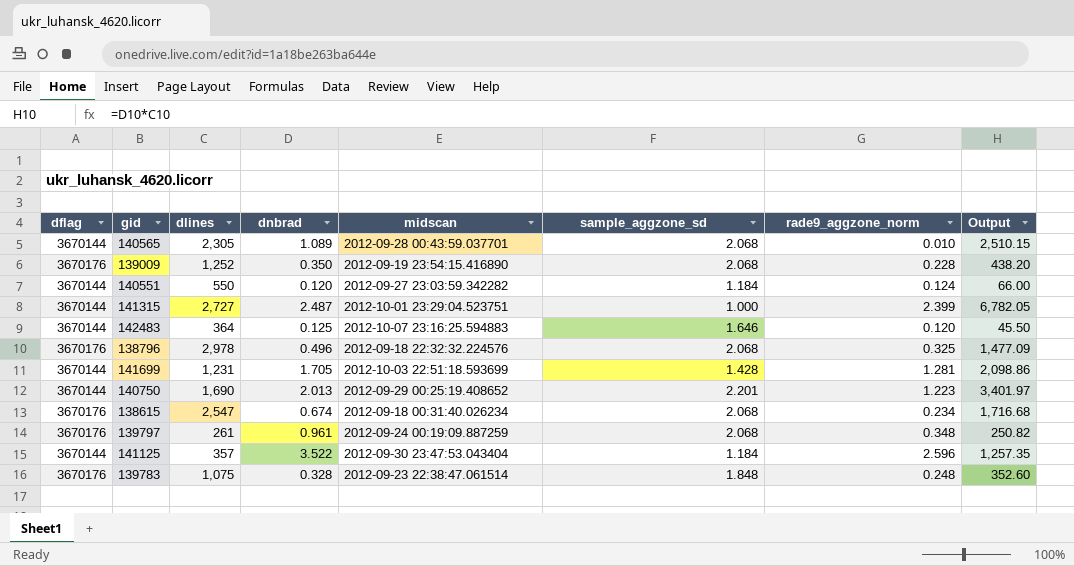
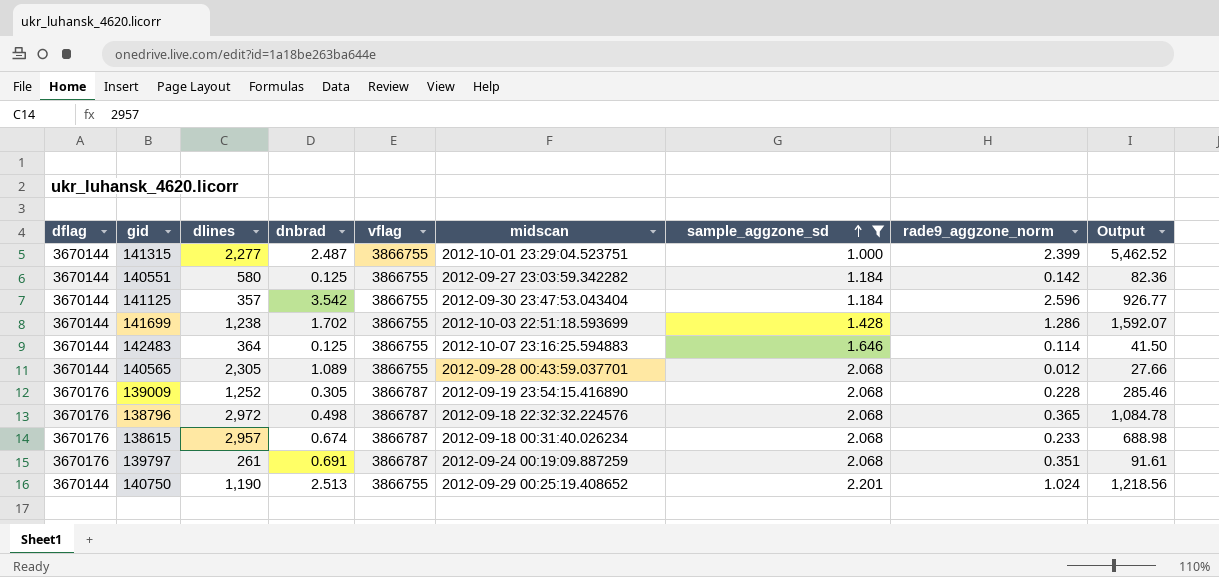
filter: none -> sample_aggzone_sd != 1.848
row order: none -> sample_aggzone_sd ascending
column vflag | position: none -> 5
column Output | formula: [dlines] * [dnbrad] -> [dlines] * [rade9_aggzone_norm]
141315 | dlines: 2,727 -> 2,277
140551 | dlines: 550 -> 580
140551 | dnbrad: 0.120 -> 0.125
140551 | rade9_aggzone_norm: 0.124 -> 0.142
141125 | dnbrad: 3.522 -> 3.542
141699 | dlines: 1,231 -> 1,238
141699 | dnbrad: 1.705 -> 1.702
141699 | rade9_aggzone_norm: 1.281 -> 1.286
142483 | rade9_aggzone_norm: 0.120 -> 0.114
140565 | rade9_aggzone_norm: 0.010 -> 0.012
139009 | dnbrad: 0.350 -> 0.305
138796 | dlines: 2,978 -> 2,972
138796 | dnbrad: 0.496 -> 0.498
138796 | rade9_aggzone_norm: 0.325 -> 0.365
138615 | dlines: 2,547 -> 2,957
138615 | rade9_aggzone_norm: 0.234 -> 0.233
139797 | dnbrad: 0.961 -> 0.691
139797 | rade9_aggzone_norm: 0.348 -> 0.351
140750 | dlines: 1,690 -> 1,190
140750 | dnbrad: 2.013 -> 2.513
140750 | rade9_aggzone_norm: 1.223 -> 1.024

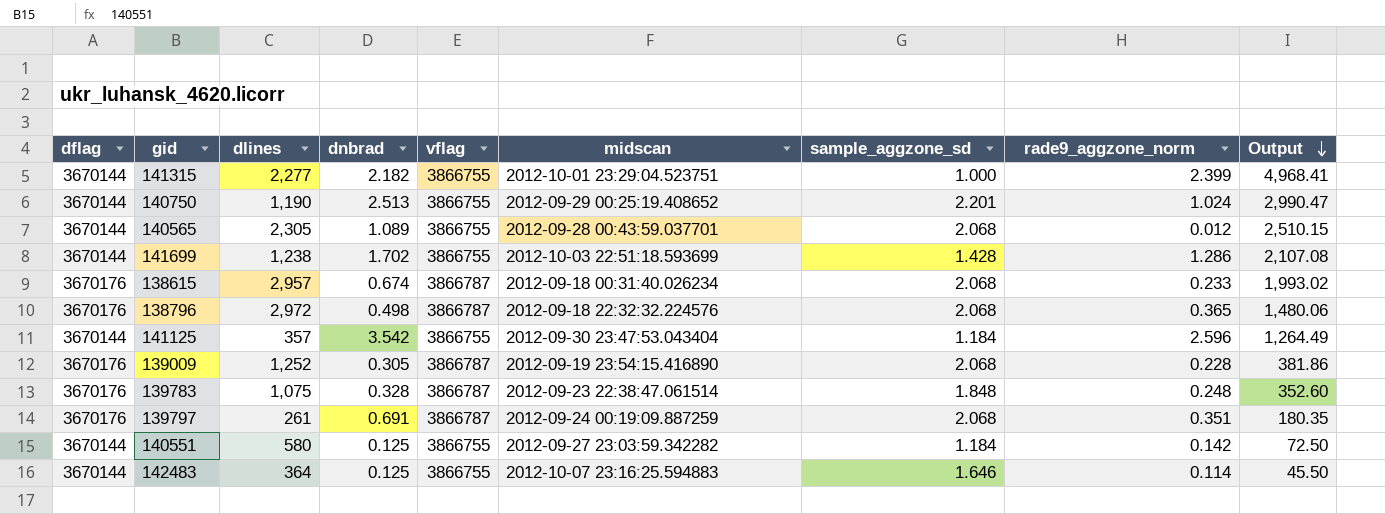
filter: sample_aggzone_sd != 1.848 -> none
row order: sample_aggzone_sd ascending -> Output descending
column Output | formula: [dlines] * [rade9_aggzone_norm] -> [dlines] * [dnbrad]
141315 | dnbrad: 2.487 -> 2.182

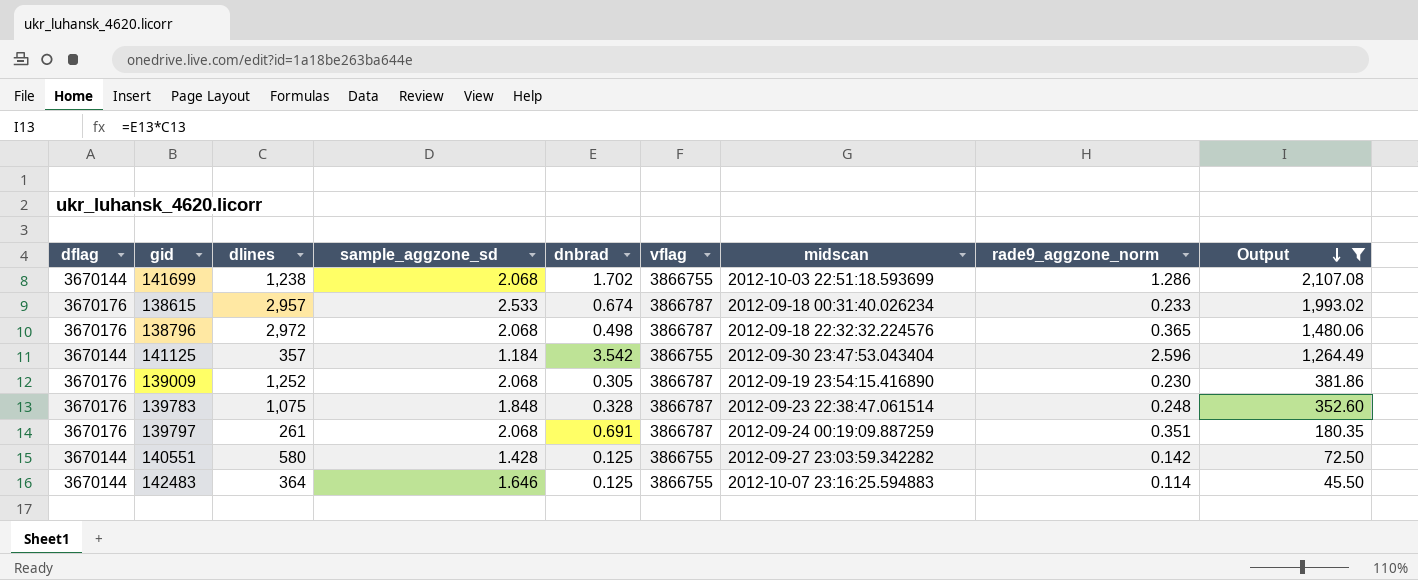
filter: none -> Output <= 2,107.08
column sample_aggzone_sd | position: 7 -> 4
141699 | sample_aggzone_sd: 1.428 -> 2.068
138615 | sample_aggzone_sd: 2.068 -> 2.533
139009 | rade9_aggzone_norm: 0.228 -> 0.230
140551 | sample_aggzone_sd: 1.184 -> 1.428

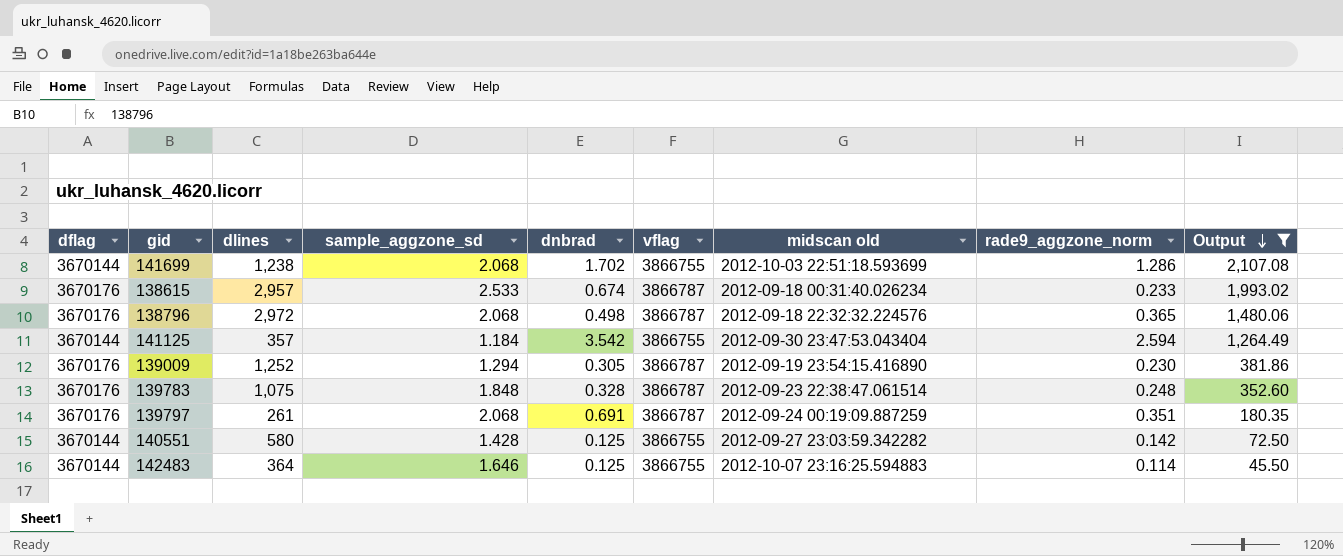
column name: midscan -> midscan old
141125 | rade9_aggzone_norm: 2.596 -> 2.594
139009 | sample_aggzone_sd: 2.068 -> 1.294

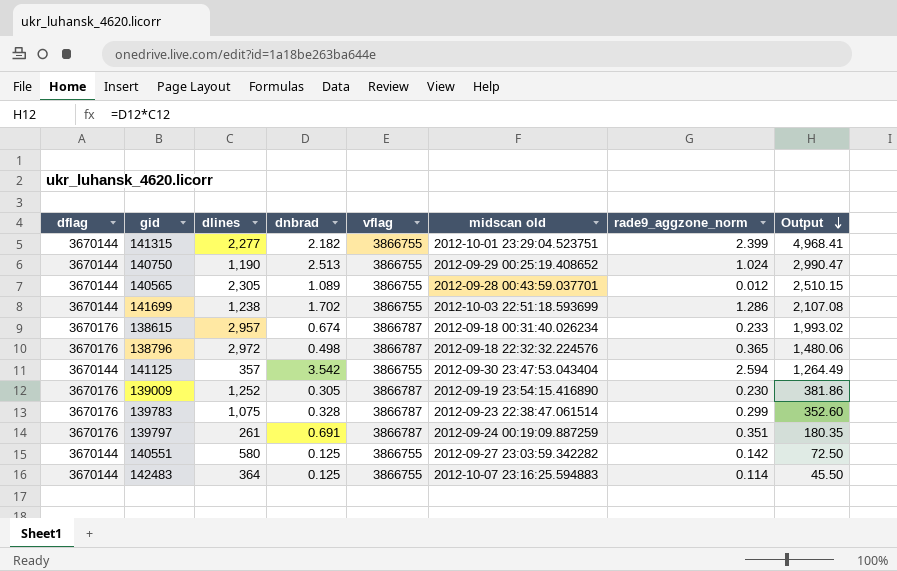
filter: Output <= 2,107.08 -> none
column sample_aggzone_sd | position: 4 -> none
139783 | rade9_aggzone_norm: 0.248 -> 0.299

